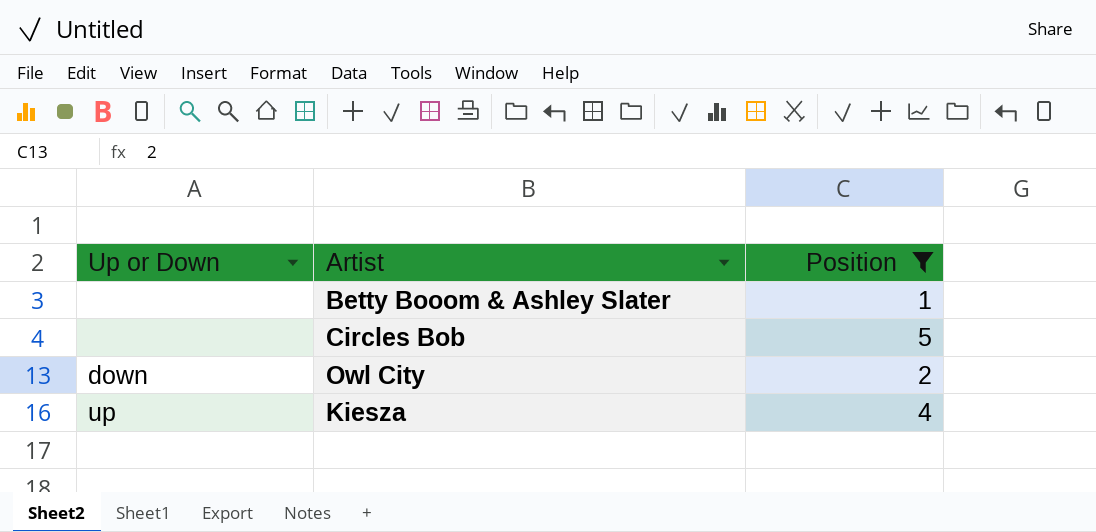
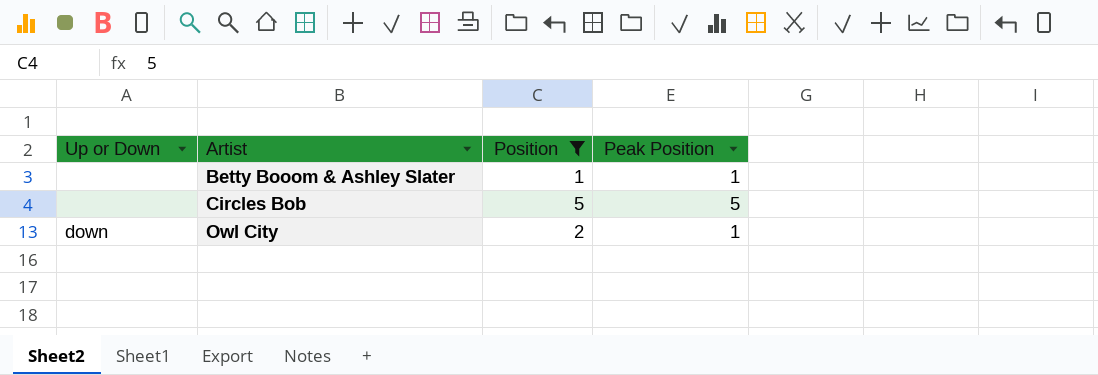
column Peak Position | position: none -> 4
row Kiesza: up | 4 -> none

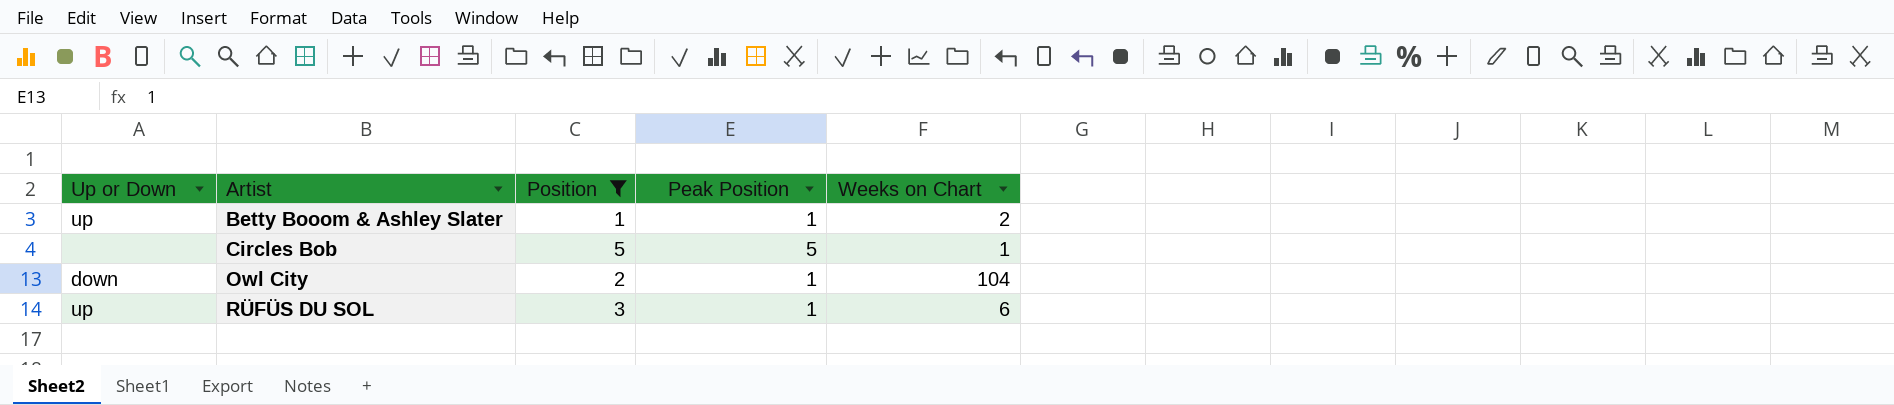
column Weeks on Chart | position: none -> 5
Betty Booom & Ashley Slater | Up or Down: none -> up
row RÜFÜS DU SOL: none -> up | 3 | 1 | 6

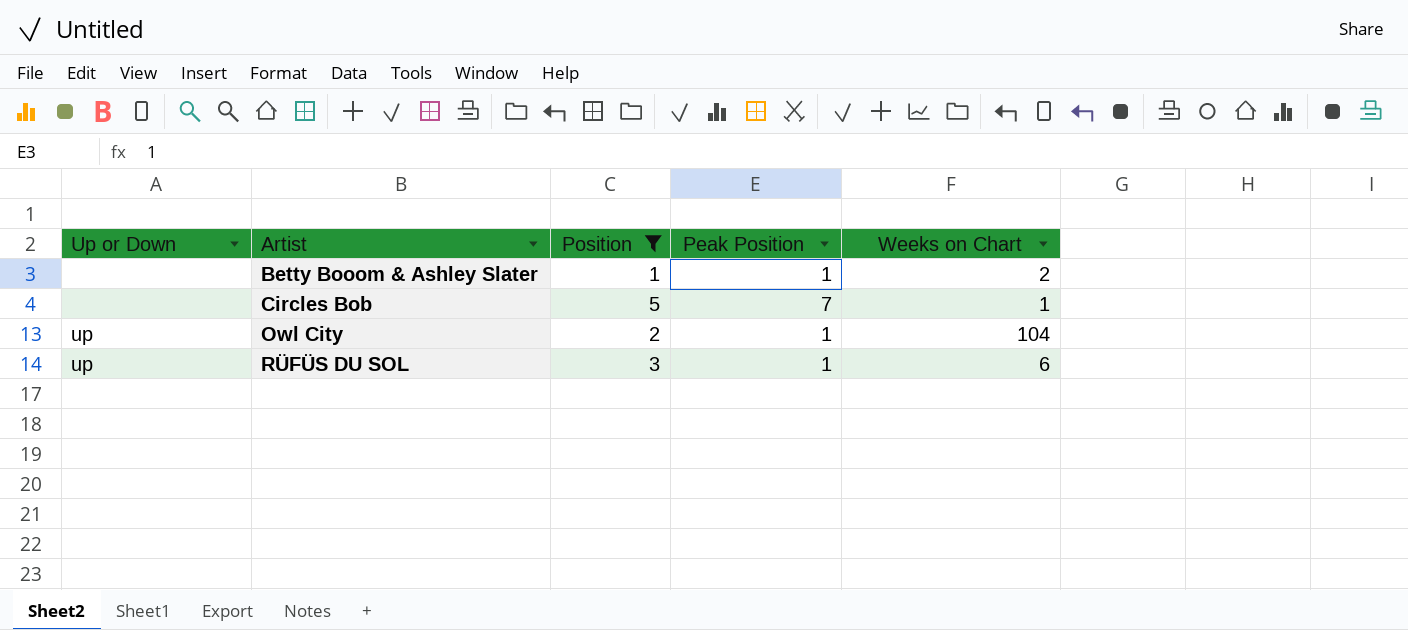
Betty Booom & Ashley Slater | Up or Down: up -> none
Circles Bob | Peak Position: 5 -> 7
Owl City | Up or Down: down -> up

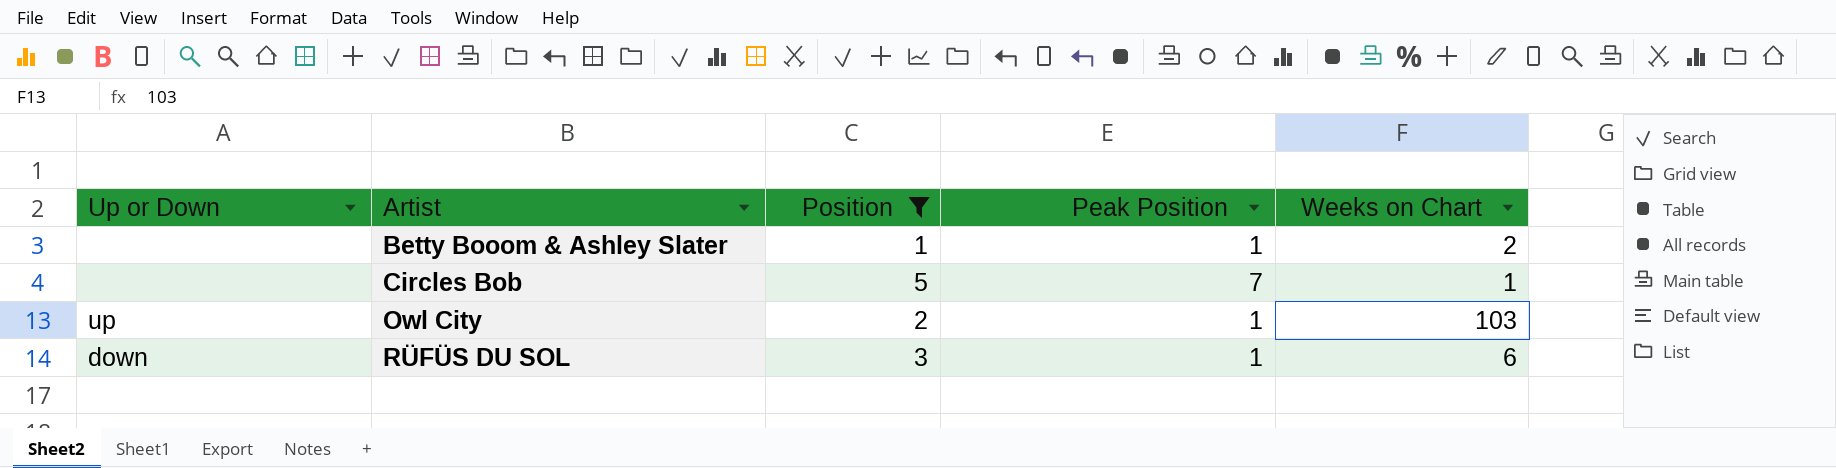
Owl City | Weeks on Chart: 104 -> 103
RÜFÜS DU SOL | Up or Down: up -> down

